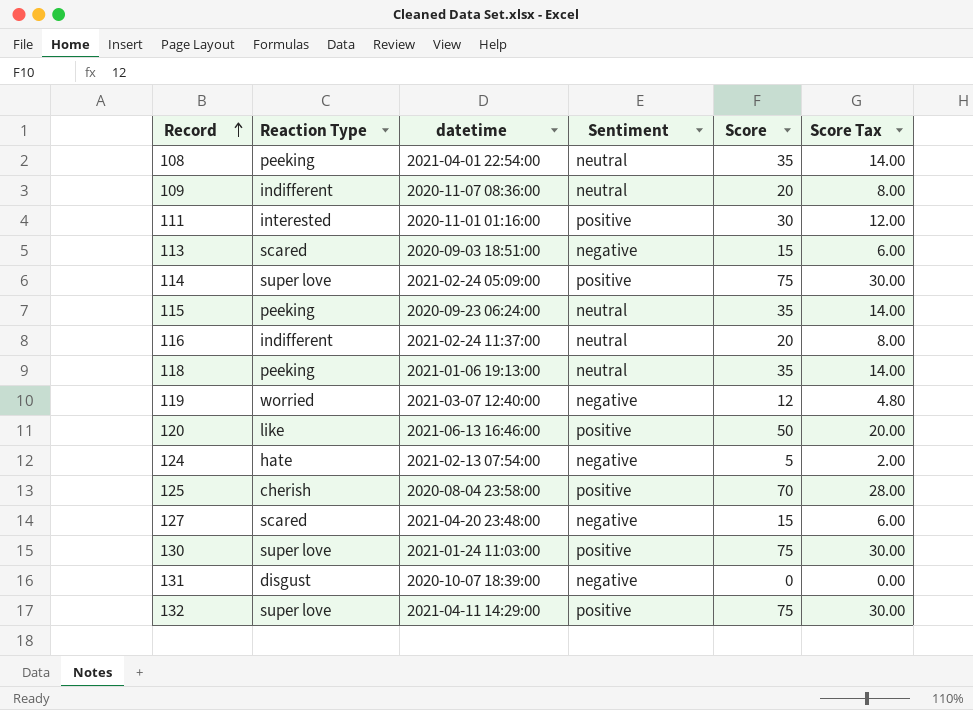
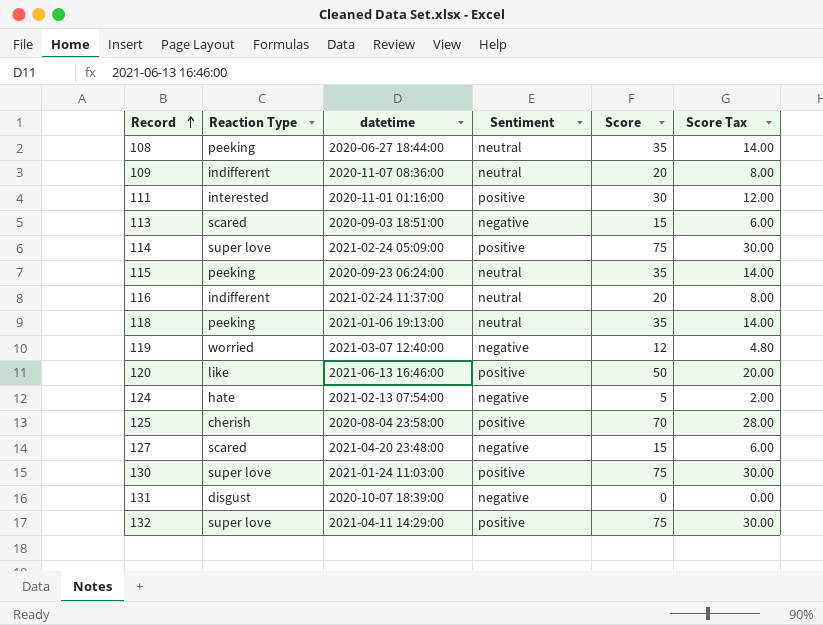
108 | datetime: 2021-04-01 22:54:00 -> 2020-06-27 18:44:00

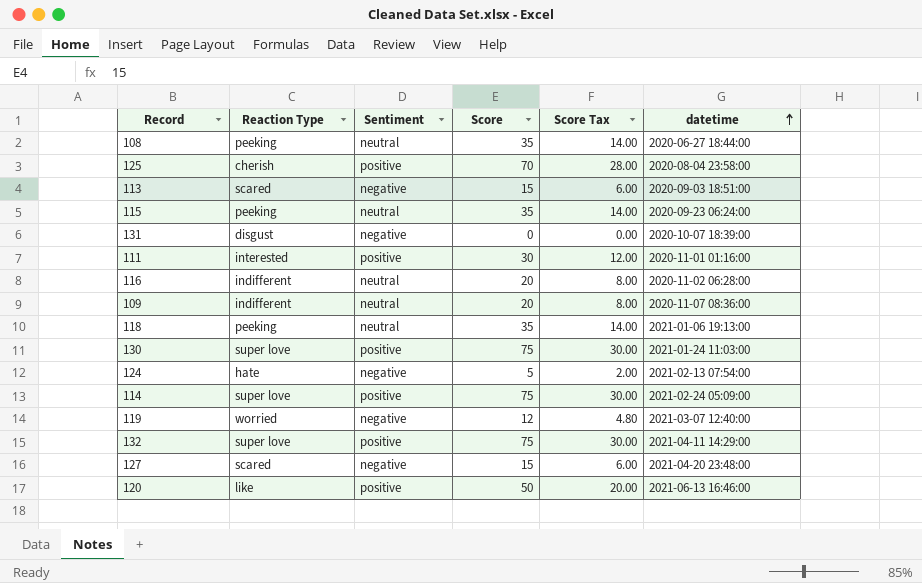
row order: Record ascending -> datetime ascending
column datetime | position: 3 -> 6
116 | datetime: 2021-02-24 11:37:00 -> 2020-11-02 06:28:00

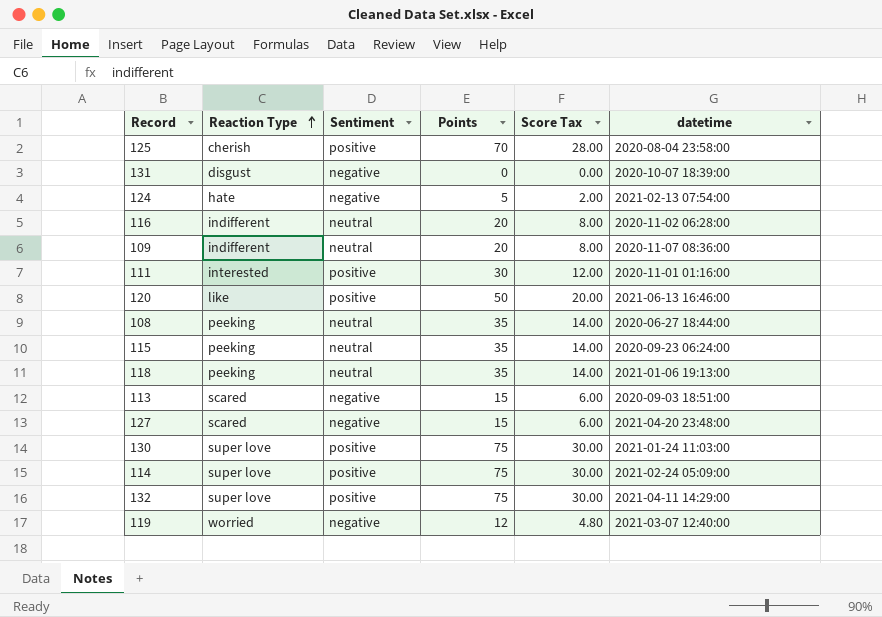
row order: datetime ascending -> Reaction Type ascending
column name: Score -> Points

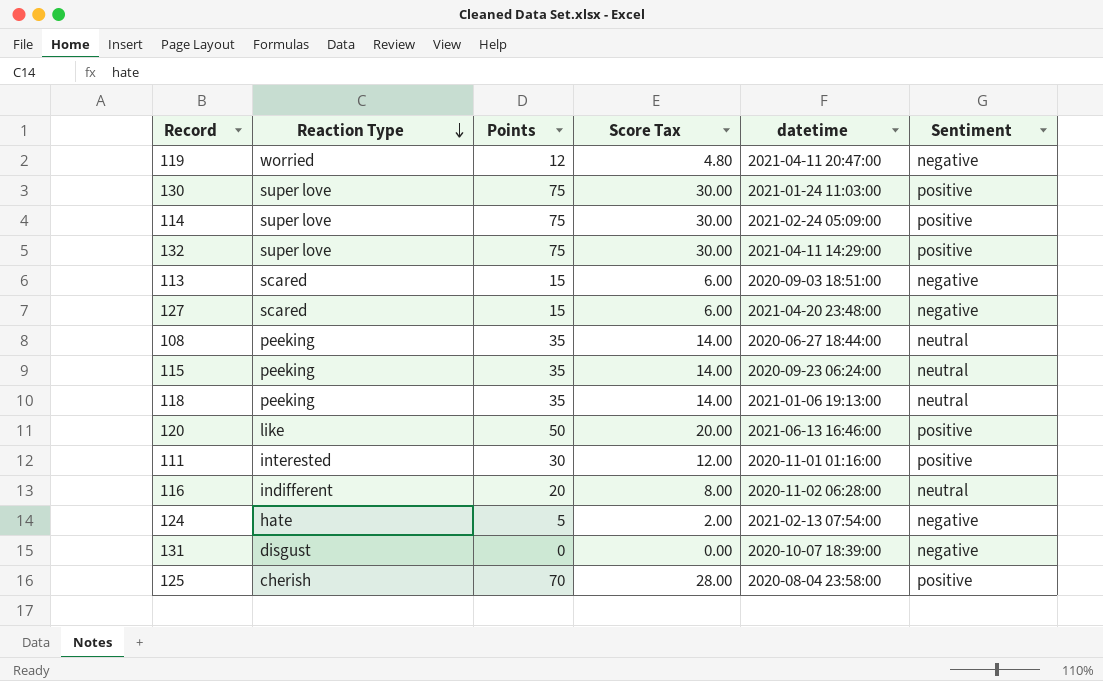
row order: Reaction Type ascending -> Reaction Type descending
column Sentiment | position: 3 -> 6
row 109: indifferent | neutral | 20 | 8.00 | 2020-11-07 08:36:00 -> none
119 | datetime: 2021-03-07 12:40:00 -> 2021-04-11 20:47:00

